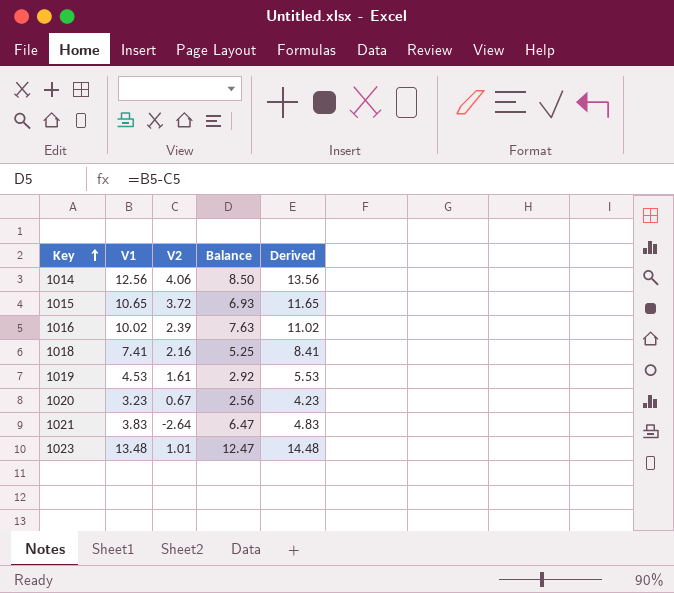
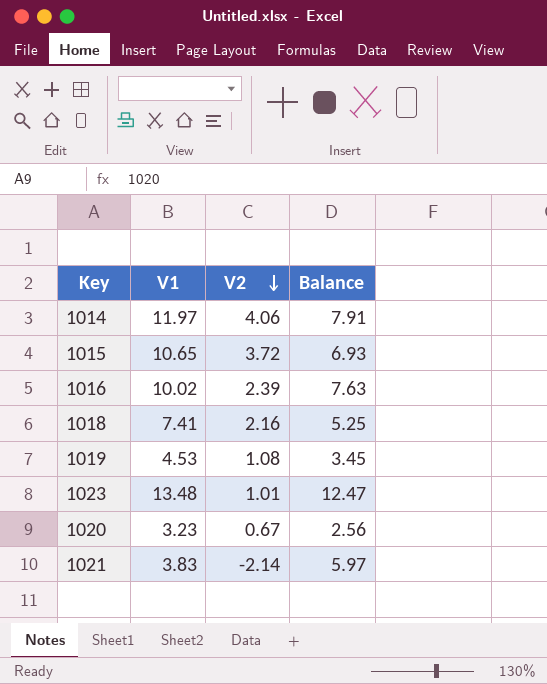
row order: Key ascending -> V2 descending
column Derived | formula: [V1] + 1 -> none
1014 | V1: 12.56 -> 11.97
1014 | Balance: 8.50 -> 7.91
1019 | V2: 1.61 -> 1.08
1019 | Balance: 2.92 -> 3.45
1021 | V2: -2.64 -> -2.14
1021 | Balance: 6.47 -> 5.97

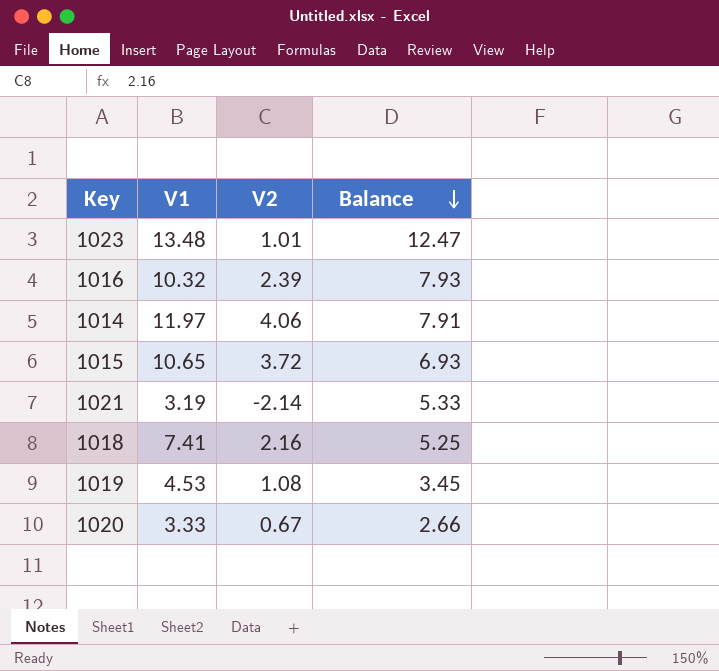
row order: V2 descending -> Balance descending
1016 | V1: 10.02 -> 10.32
1016 | Balance: 7.63 -> 7.93
1021 | V1: 3.83 -> 3.19
1021 | Balance: 5.97 -> 5.33
1020 | V1: 3.23 -> 3.33
1020 | Balance: 2.56 -> 2.66

